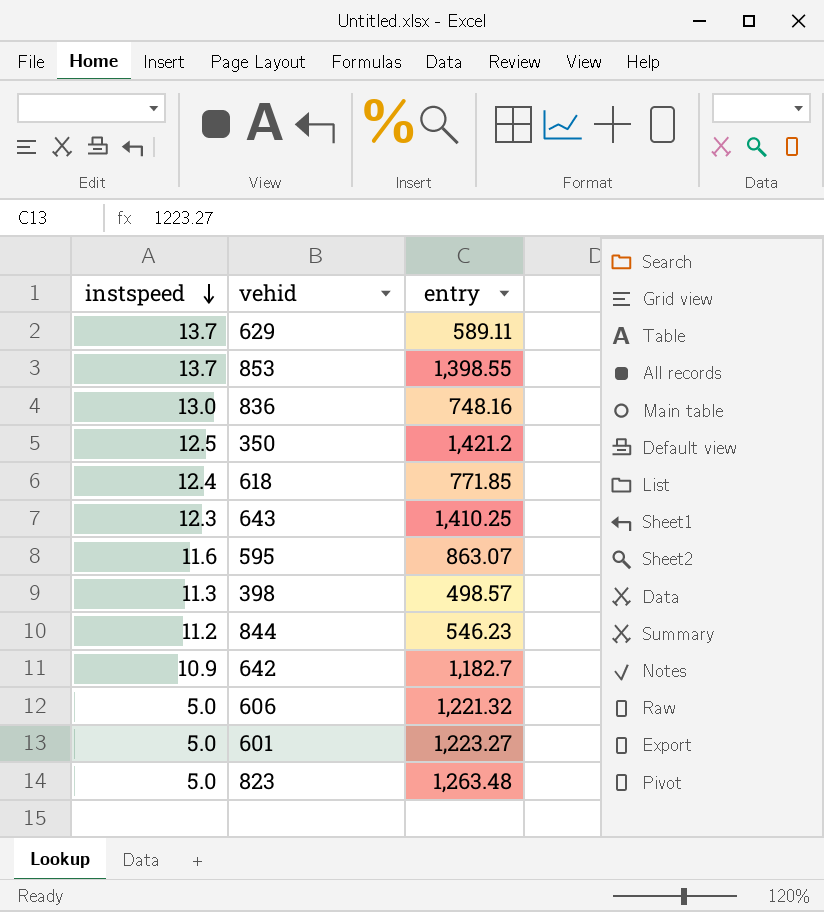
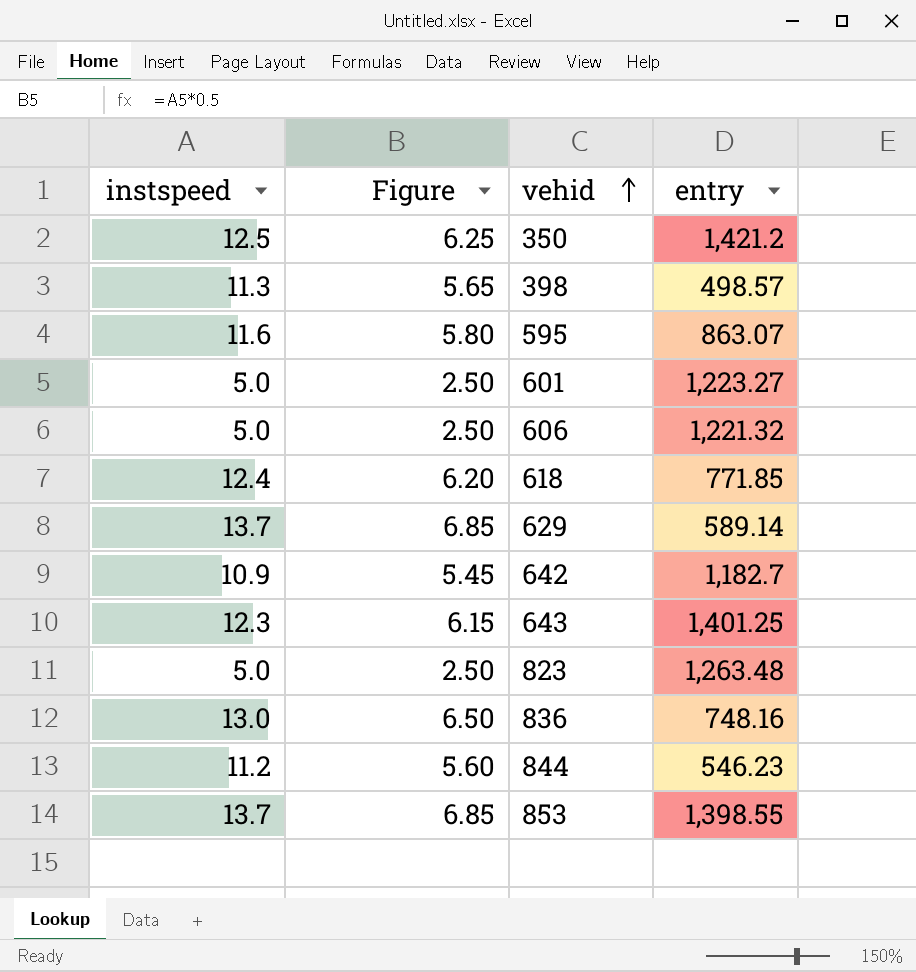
row order: instspeed descending -> vehid ascending
column Figure | formula: none -> [instspeed] * 0.5
629 | entry: 589.11 -> 589.14
643 | entry: 1,410.25 -> 1,401.25

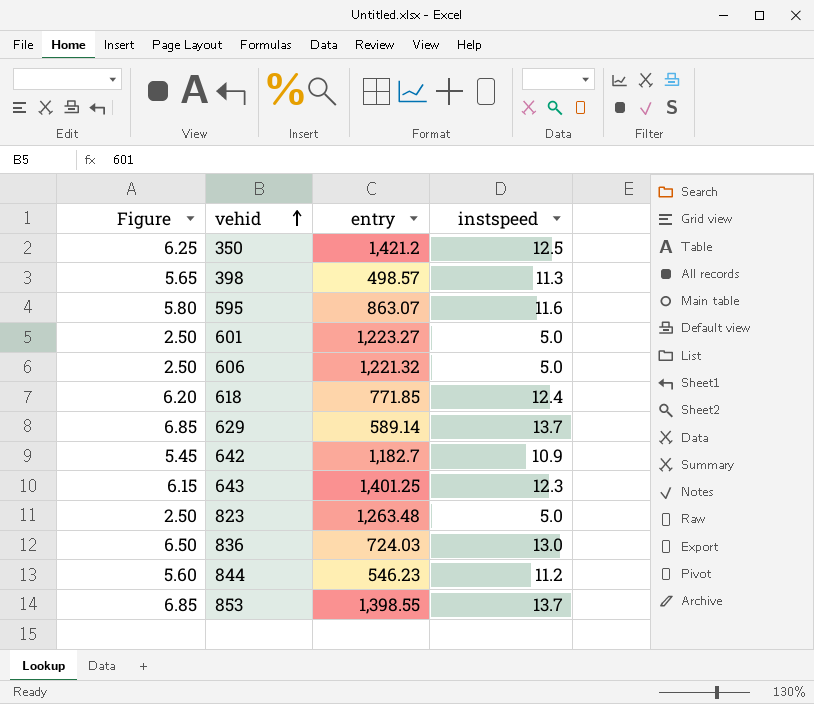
column instspeed | position: 1 -> 4
836 | entry: 748.16 -> 724.03

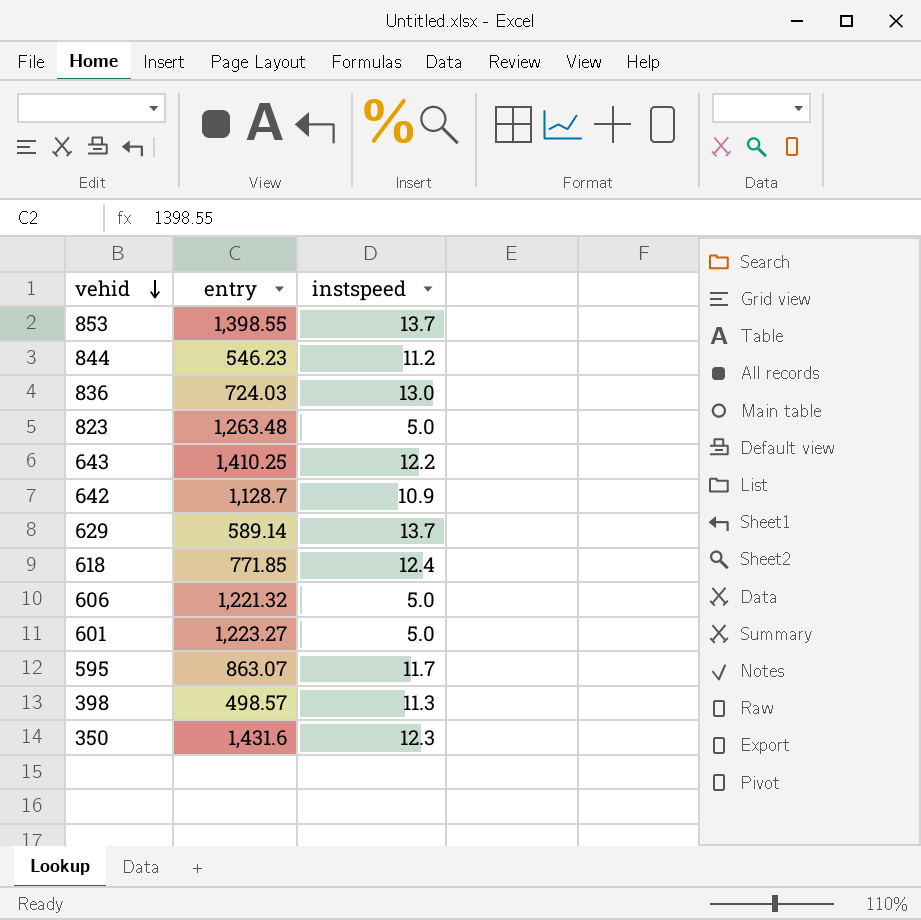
row order: vehid ascending -> vehid descending
column Figure | formula: [instspeed] * 0.5 -> none
643 | entry: 1,401.25 -> 1,410.25
643 | instspeed: 12.3 -> 12.2
642 | entry: 1,182.7 -> 1,128.7
595 | instspeed: 11.6 -> 11.7
350 | entry: 1,421.2 -> 1,431.6
350 | instspeed: 12.5 -> 12.3

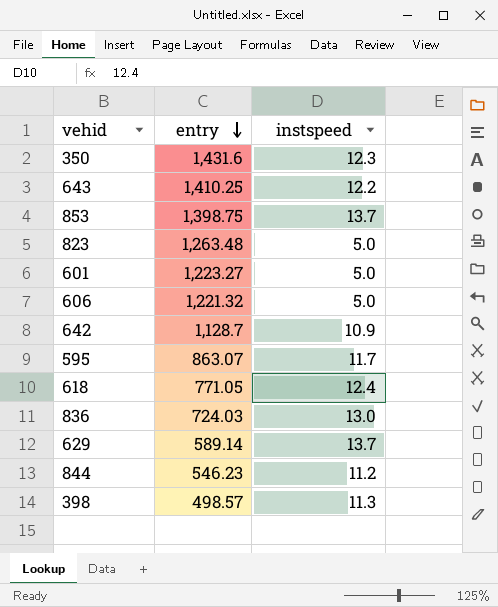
row order: vehid descending -> entry descending
853 | entry: 1,398.55 -> 1,398.75
618 | entry: 771.85 -> 771.05

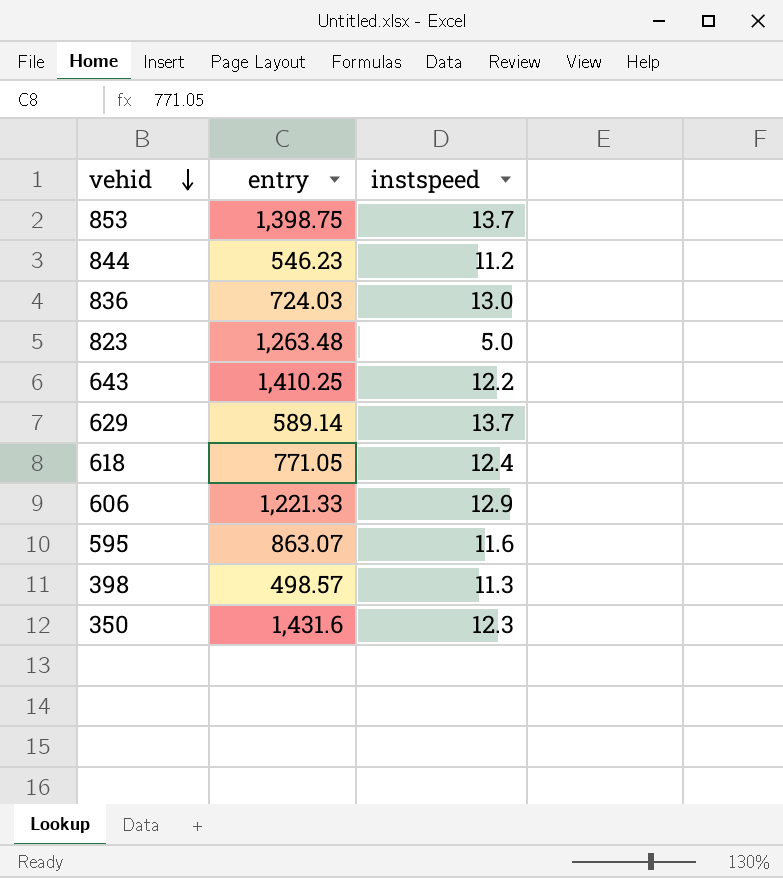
row order: entry descending -> vehid descending
row 601: 1,223.27 | 5.0 -> none
row 642: 1,128.7 | 10.9 -> none
606 | entry: 1,221.32 -> 1,221.33
606 | instspeed: 5.0 -> 12.9
595 | instspeed: 11.7 -> 11.6

